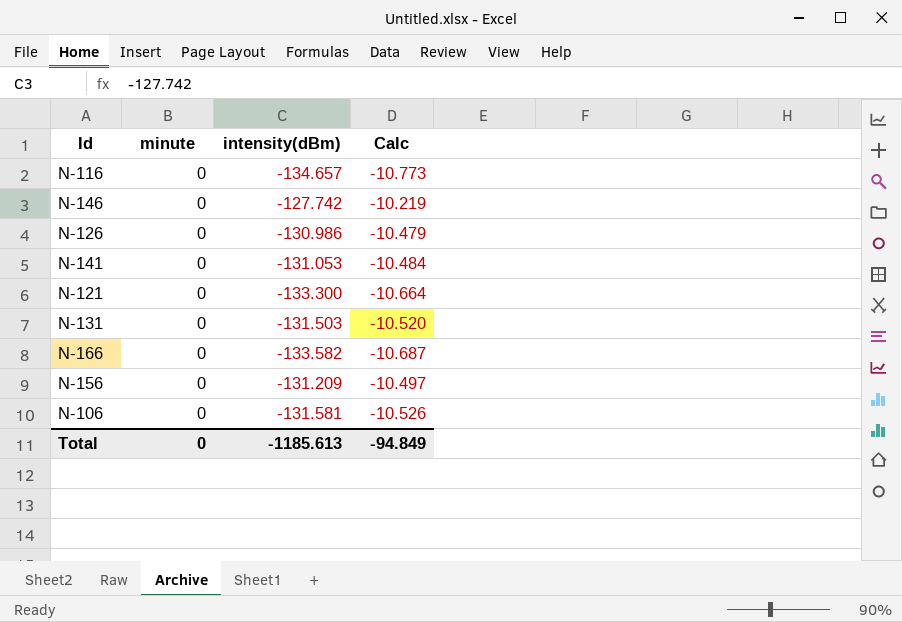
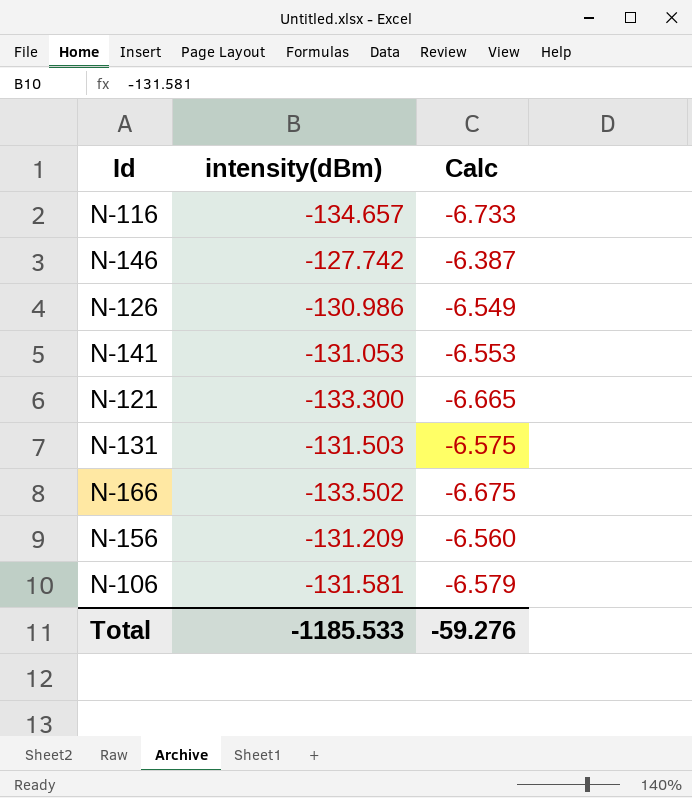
column minute | position: 2 -> none
column Calc | formula: [intensity(dBm)] * 0.08 -> [intensity(dBm)] * 0.05
N-166 | intensity(dBm): -133.582 -> -133.502
Total | intensity(dBm): -1185.613 -> -1185.533
Total | Calc: -94.849 -> -59.276

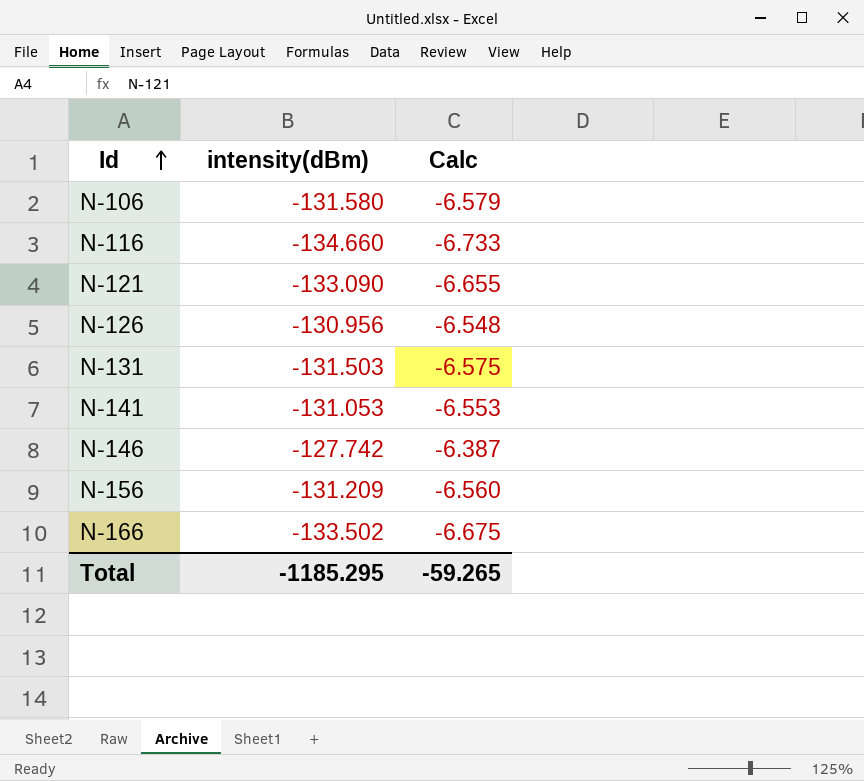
row order: none -> Id ascending
N-106 | intensity(dBm): -131.581 -> -131.580
N-116 | intensity(dBm): -134.657 -> -134.660
N-121 | intensity(dBm): -133.300 -> -133.090
N-121 | Calc: -6.665 -> -6.655
N-126 | intensity(dBm): -130.986 -> -130.956
N-126 | Calc: -6.549 -> -6.548
Total | intensity(dBm): -1185.533 -> -1185.295
Total | Calc: -59.276 -> -59.265

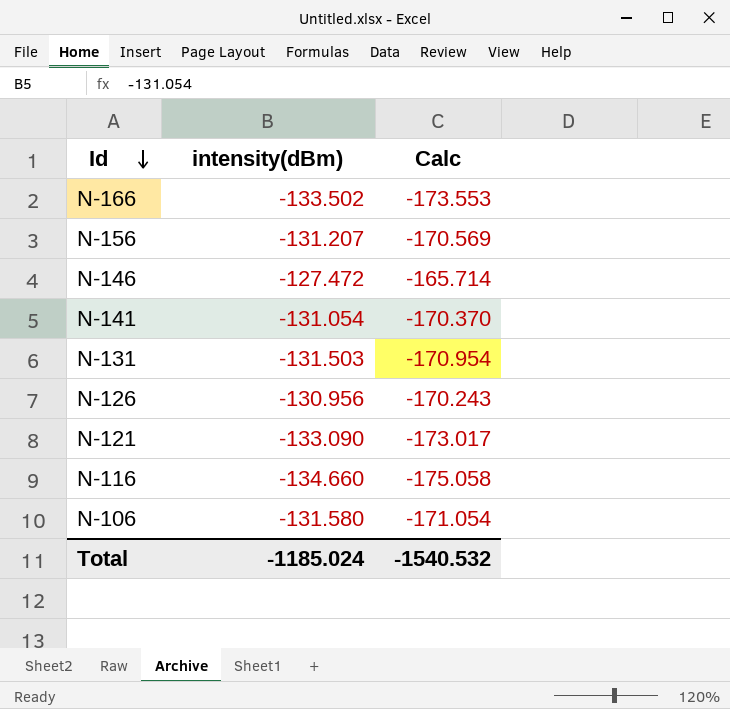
row order: Id ascending -> Id descending
column Calc | formula: [intensity(dBm)] * 0.05 -> [intensity(dBm)] * 1.3
N-156 | intensity(dBm): -131.209 -> -131.207
N-146 | intensity(dBm): -127.742 -> -127.472
N-141 | intensity(dBm): -131.053 -> -131.054
Total | intensity(dBm): -1185.295 -> -1185.024
Total | Calc: -59.265 -> -1540.532

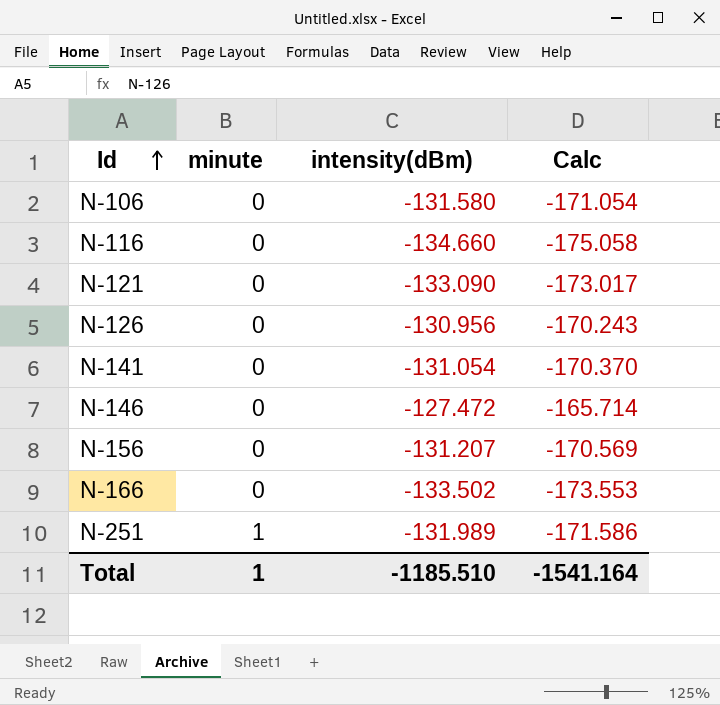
row order: Id descending -> Id ascending
column minute | position: none -> 2
row N-131: -131.503 | -170.954 -> none
row N-251: none -> 1 | -131.989 | -171.586
Total | intensity(dBm): -1185.024 -> -1185.510
Total | Calc: -1540.532 -> -1541.164

